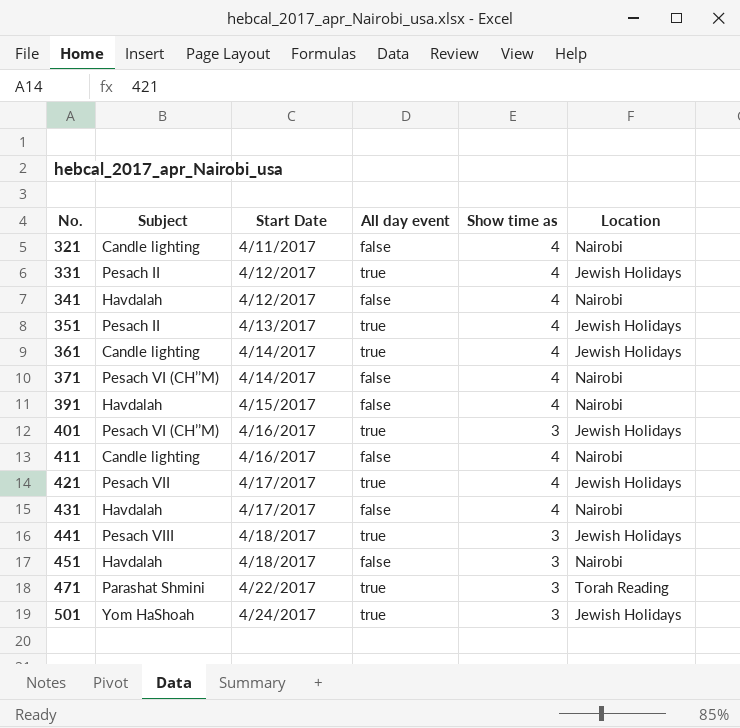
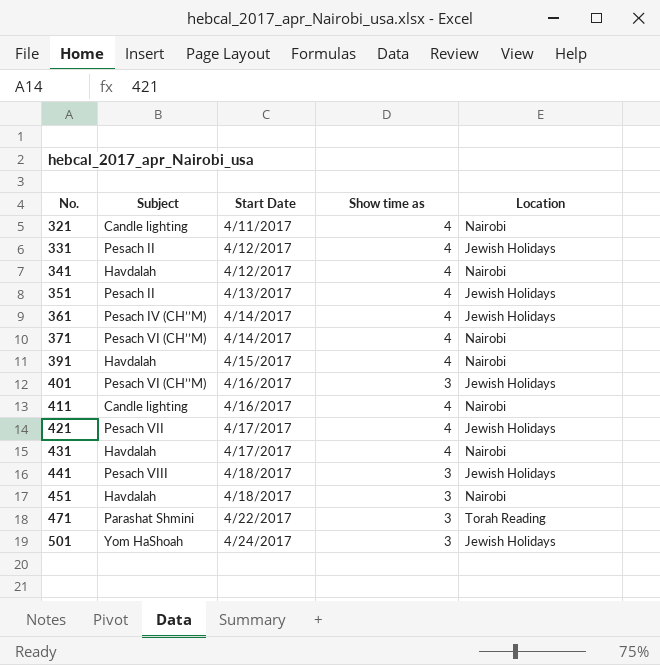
column All day event | position: 4 -> none
361 | Subject: Candle lighting -> Pesach IV (CH’’M)

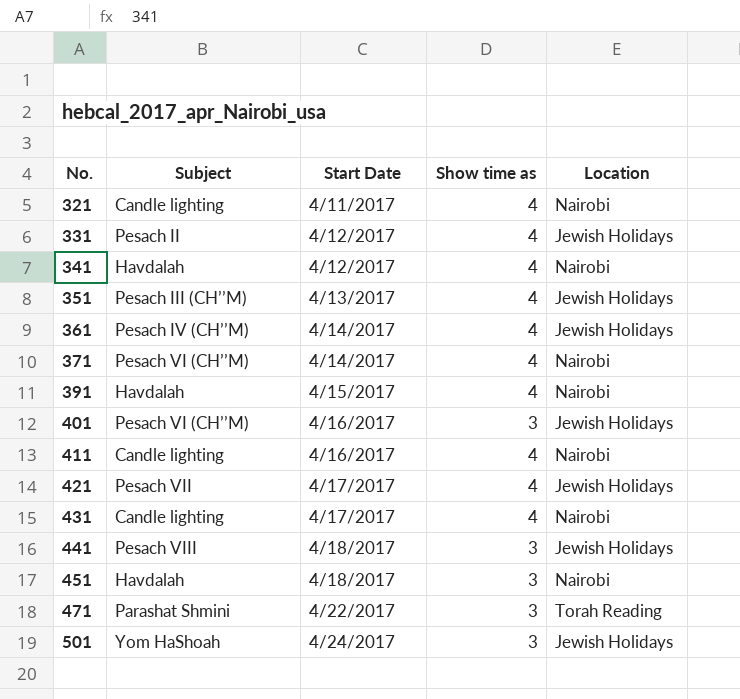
351 | Subject: Pesach II -> Pesach III (CH’’M)
431 | Subject: Havdalah -> Candle lighting

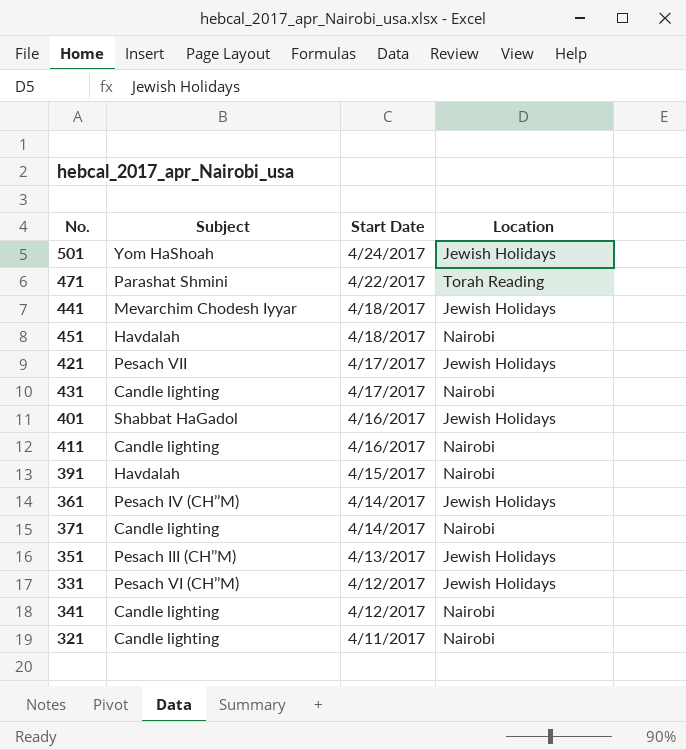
row order: No. ascending -> Start Date descending
column Show time as | position: 4 -> none
441 | Subject: Pesach VIII -> Mevarchim Chodesh Iyyar
401 | Subject: Pesach VI (CH’’M) -> Shabbat HaGadol
371 | Subject: Pesach VI (CH’’M) -> Candle lighting
331 | Subject: Pesach II -> Pesach VI (CH’’M)
341 | Subject: Havdalah -> Candle lighting

